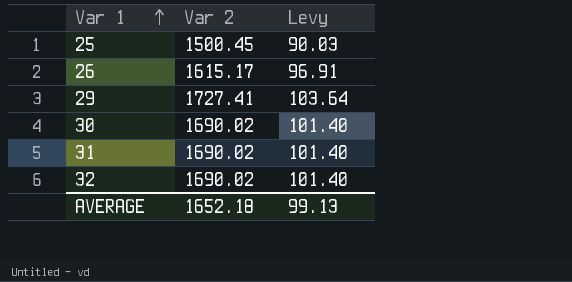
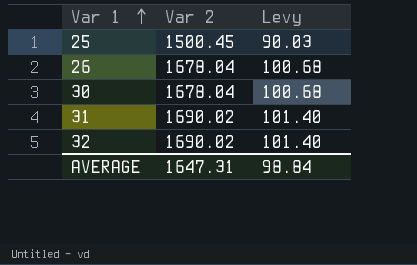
row 29: 1727.41 | 103.64 -> none
26 | Var 2: 1615.17 -> 1678.04
26 | Levy: 96.91 -> 100.68
30 | Var 2: 1690.02 -> 1678.04
30 | Levy: 101.40 -> 100.68
AVERAGE | Var 2: 1652.18 -> 1647.31
AVERAGE | Levy: 99.13 -> 98.84

